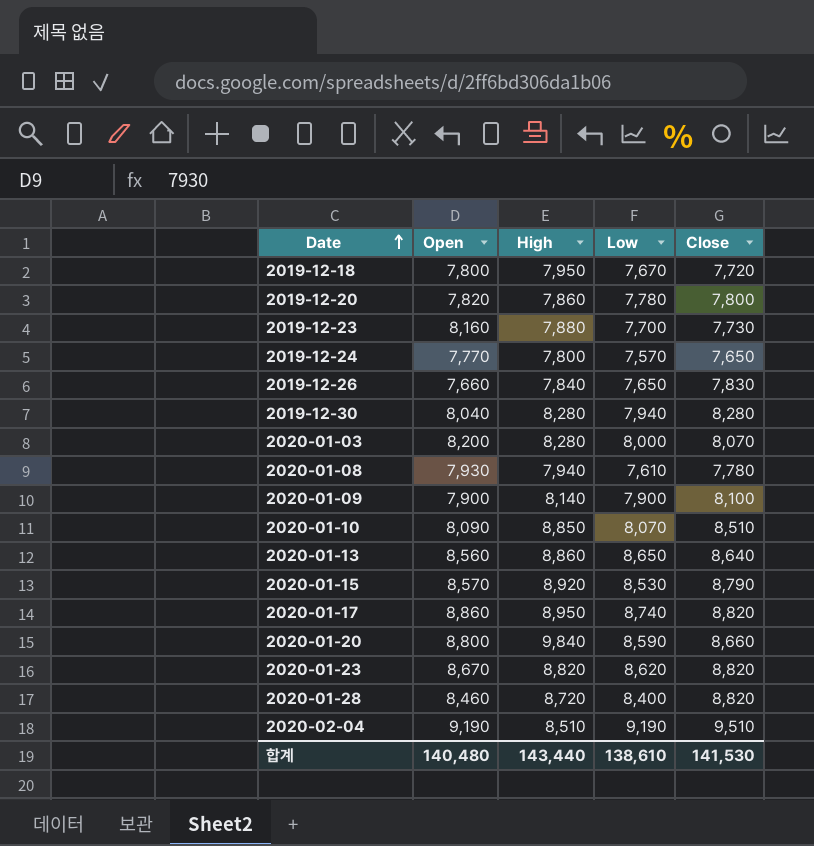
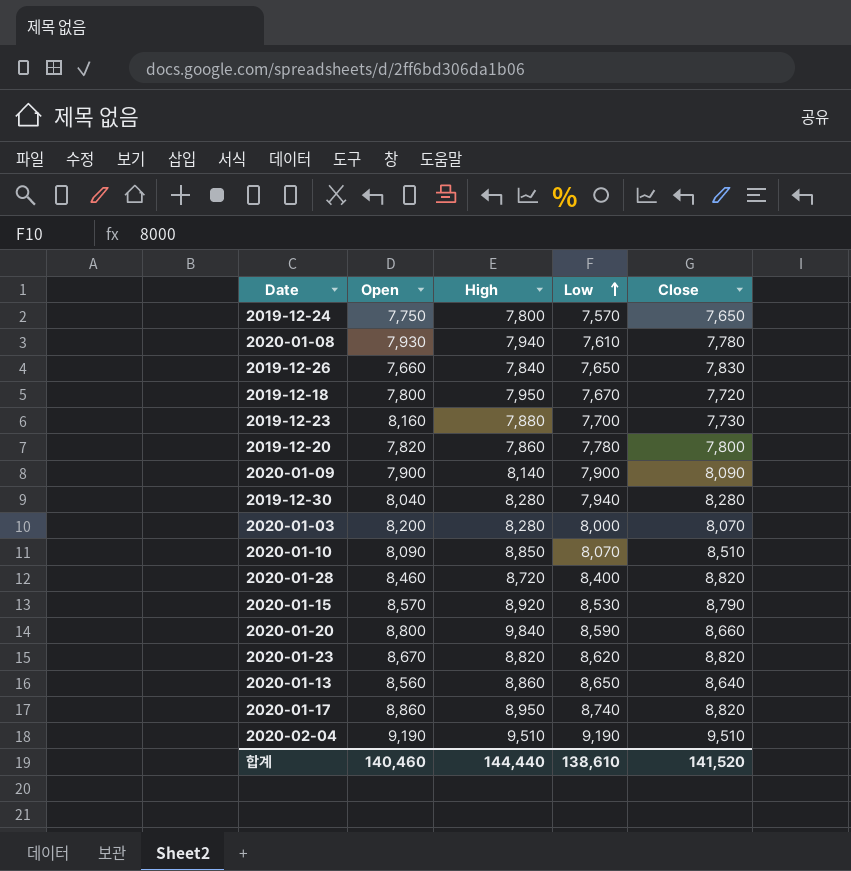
row order: Date ascending -> Low ascending
2019-12-24 | Open: 7,770 -> 7,750
2020-01-09 | Close: 8,100 -> 8,090
2020-02-04 | High: 8,510 -> 9,510
합계 | Open: 140,480 -> 140,460
합계 | High: 143,440 -> 144,440
합계 | Close: 141,530 -> 141,520

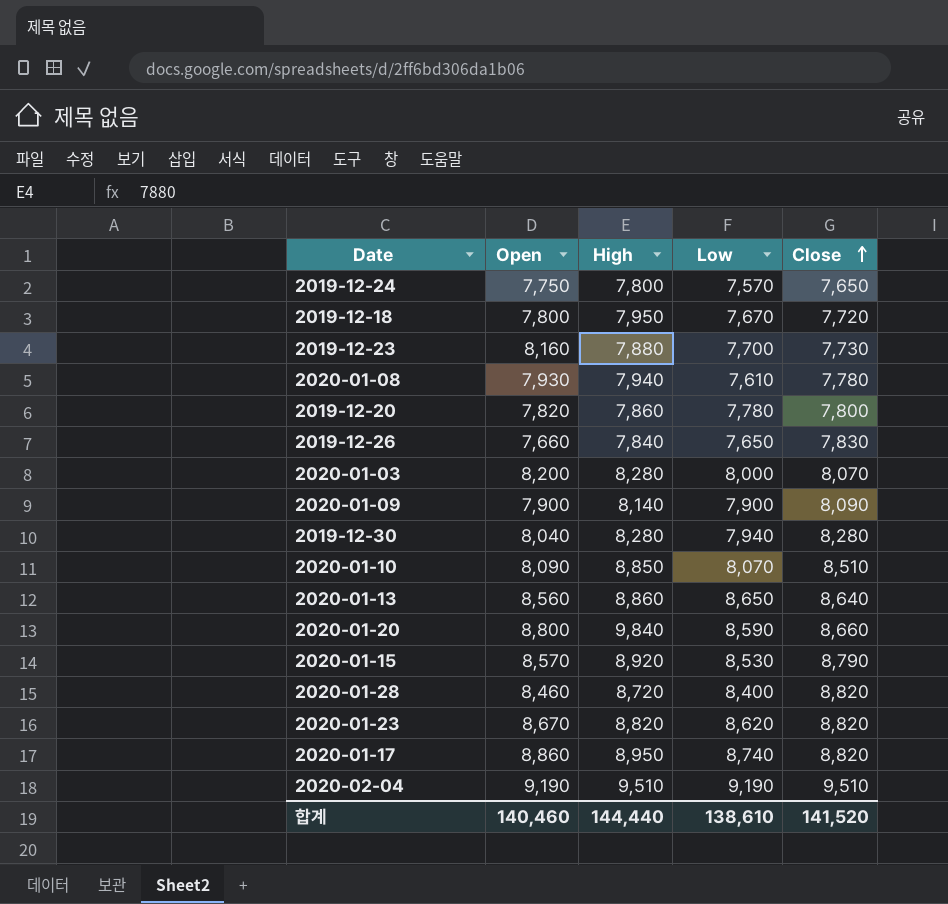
row order: Low ascending -> Close ascending

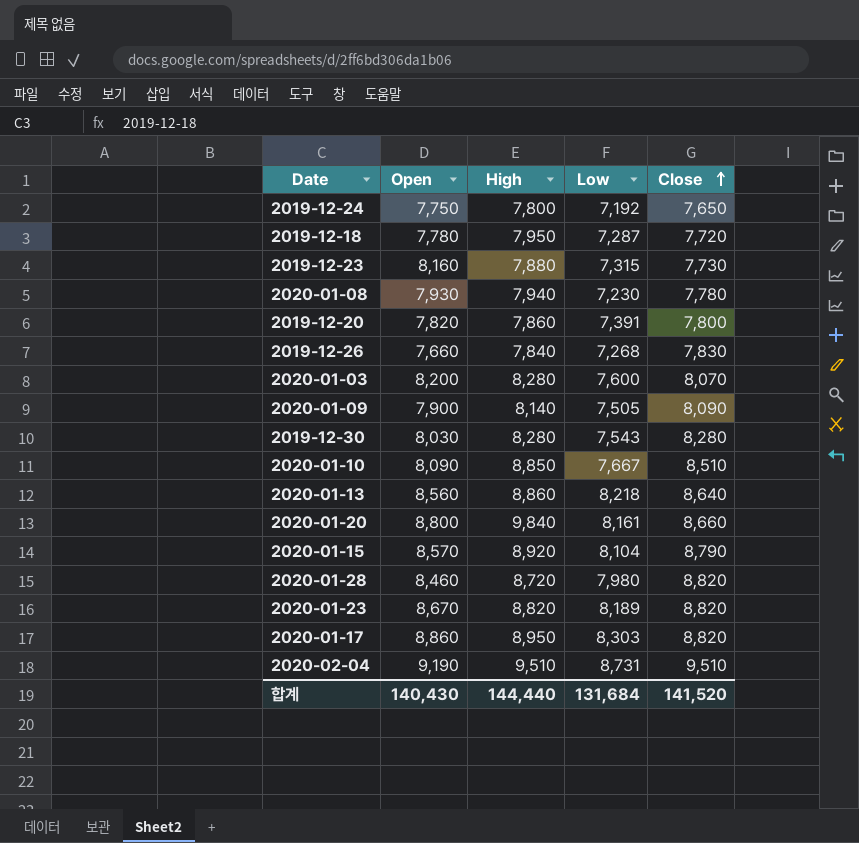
2019-12-24 | Low: 7,570 -> 7,192
2019-12-18 | Open: 7,800 -> 7,780
2019-12-18 | Low: 7,670 -> 7,287
2019-12-23 | Low: 7,700 -> 7,315
2020-01-08 | Low: 7,610 -> 7,230
2019-12-20 | Low: 7,780 -> 7,391
2019-12-26 | Low: 7,650 -> 7,268
2020-01-03 | Low: 8,000 -> 7,600
2020-01-09 | Low: 7,900 -> 7,505
2019-12-30 | Open: 8,040 -> 8,030
2019-12-30 | Low: 7,940 -> 7,543
2020-01-10 | Low: 8,070 -> 7,667
2020-01-13 | Low: 8,650 -> 8,218
2020-01-20 | Low: 8,590 -> 8,161
2020-01-15 | Low: 8,530 -> 8,104
2020-01-28 | Low: 8,400 -> 7,980
2020-01-23 | Low: 8,620 -> 8,189
2020-01-17 | Low: 8,740 -> 8,303
2020-02-04 | Low: 9,190 -> 8,731
합계 | Open: 140,460 -> 140,430
합계 | Low: 138,610 -> 131,684

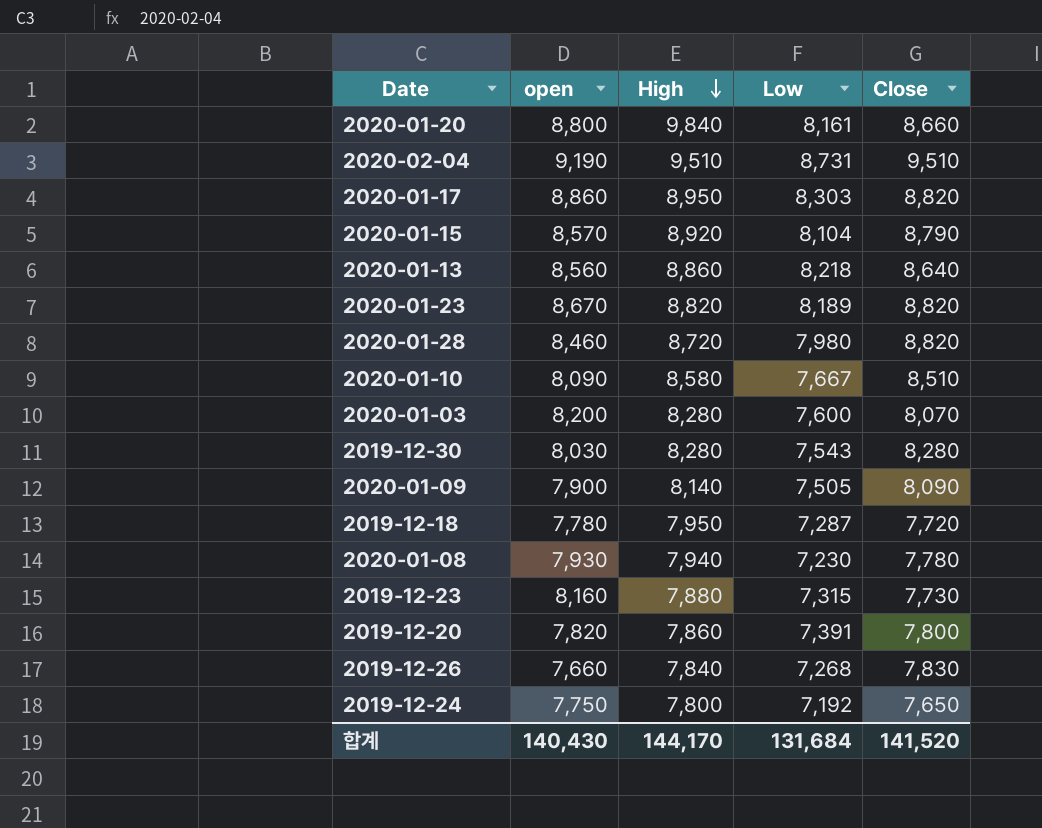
row order: Close ascending -> High descending
column name: Open -> open
2020-01-10 | High: 8,850 -> 8,580
합계 | High: 144,440 -> 144,170

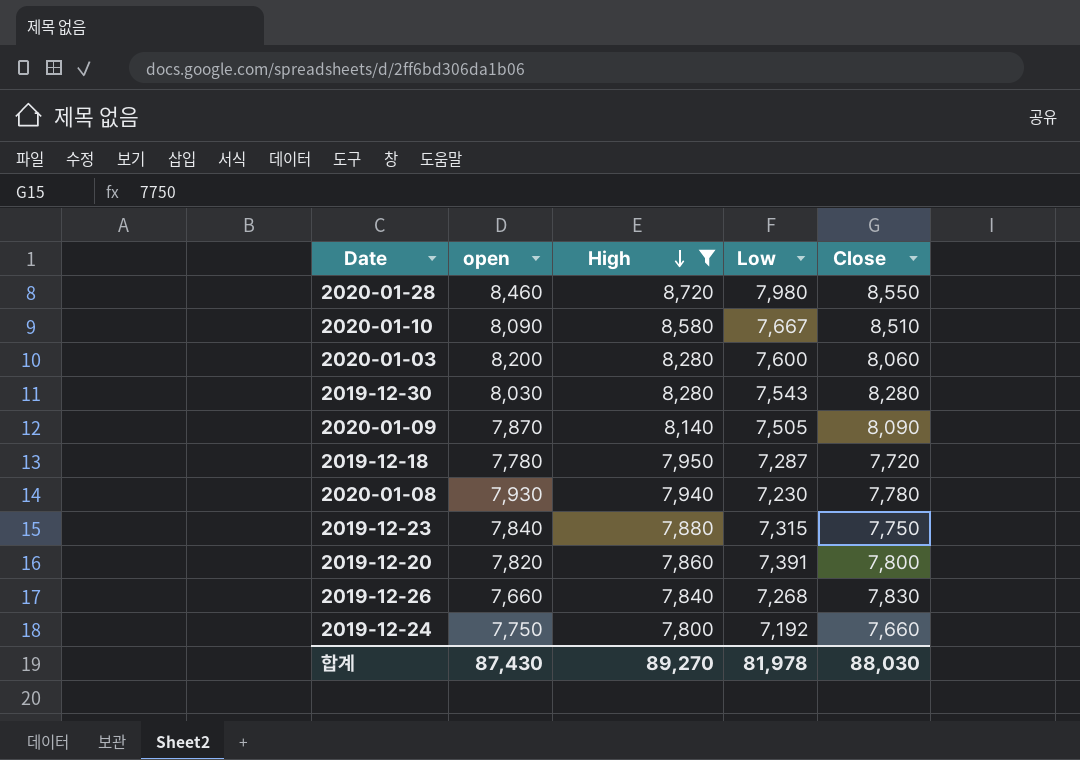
filter: none -> High <= 8,720
2020-01-28 | Close: 8,820 -> 8,550
2020-01-03 | Close: 8,070 -> 8,060
2020-01-09 | open: 7,900 -> 7,870
2019-12-23 | open: 8,160 -> 7,840
2019-12-23 | Close: 7,730 -> 7,750
2019-12-24 | Close: 7,650 -> 7,660
합계 | open: 140,430 -> 87,430
합계 | High: 144,170 -> 89,270
합계 | Low: 131,684 -> 81,978
합계 | Close: 141,520 -> 88,030

